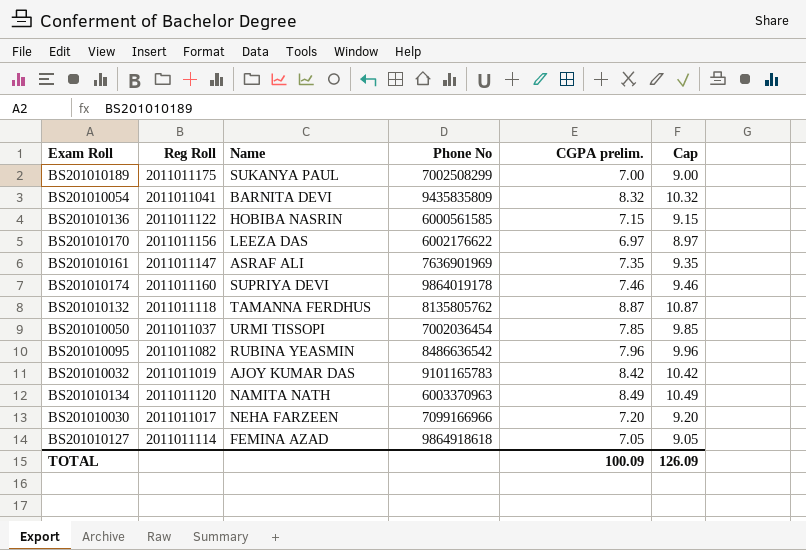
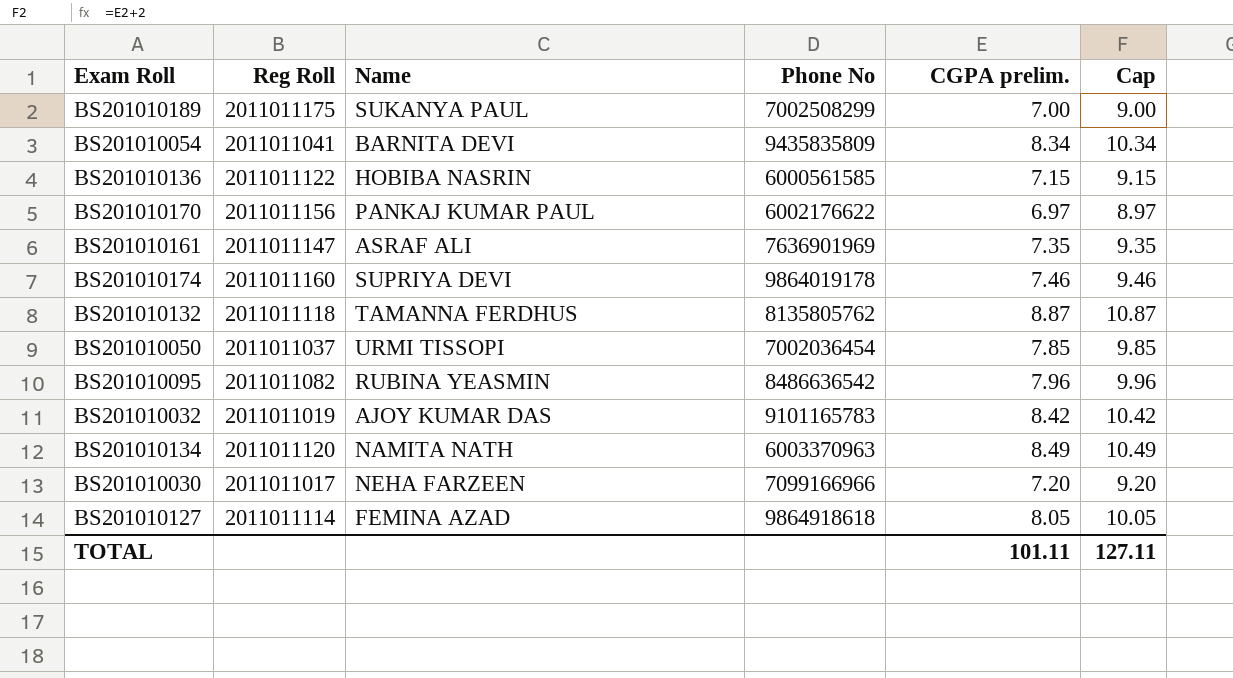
BS201010054 | CGPA prelim.: 8.32 -> 8.34
BS201010054 | Cap: 10.32 -> 10.34
BS201010170 | Name: LEEZA DAS -> PANKAJ KUMAR PAUL
BS201010127 | CGPA prelim.: 7.05 -> 8.05
BS201010127 | Cap: 9.05 -> 10.05
TOTAL | CGPA prelim.: 100.09 -> 101.11
TOTAL | Cap: 126.09 -> 127.11

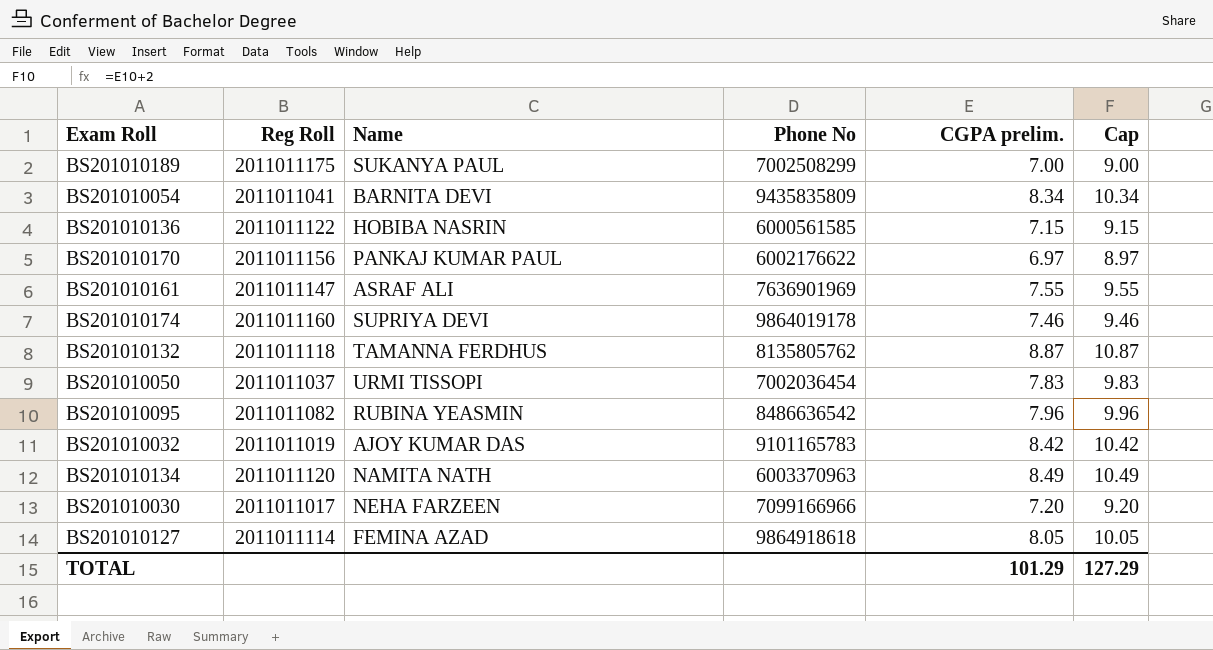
BS201010161 | CGPA prelim.: 7.35 -> 7.55
BS201010161 | Cap: 9.35 -> 9.55
BS201010050 | CGPA prelim.: 7.85 -> 7.83
BS201010050 | Cap: 9.85 -> 9.83
TOTAL | CGPA prelim.: 101.11 -> 101.29
TOTAL | Cap: 127.11 -> 127.29

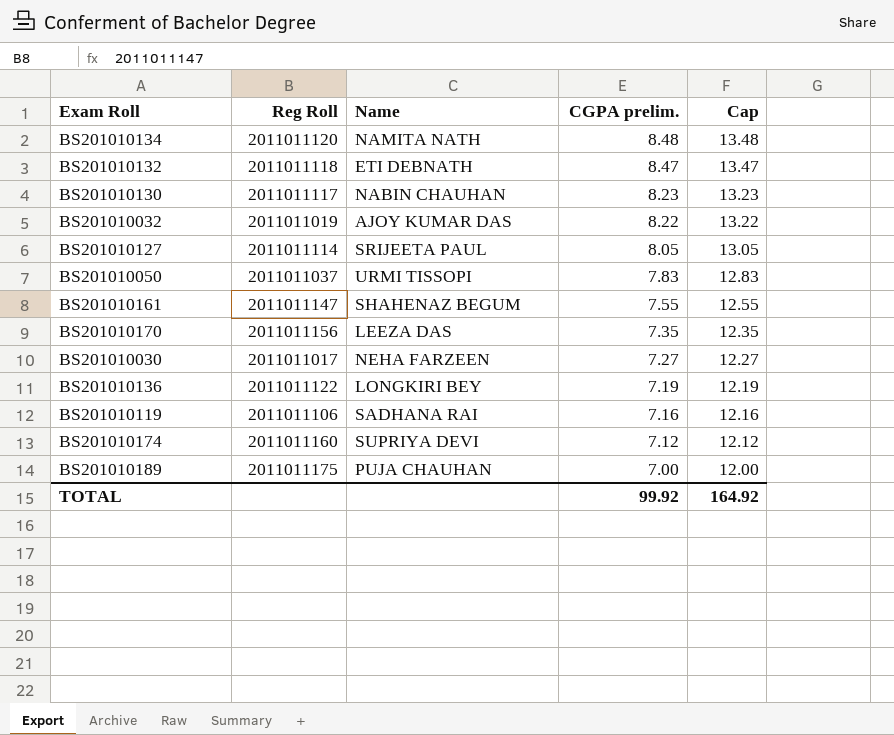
row order: none -> CGPA prelim. descending
column Phone No | position: 4 -> none
column Cap | formula: [CGPA prelim.] + 2 -> [CGPA prelim.] + 5
row BS201010054: 2011011041 | BARNITA DEVI | 9435835809 | 8.34 | 10.34 -> none
row BS201010095: 2011011082 | RUBINA YEASMIN | 8486636542 | 7.96 | 9.96 -> none
BS201010134 | CGPA prelim.: 8.49 -> 8.48
BS201010132 | Name: TAMANNA FERDHUS -> ETI DEBNATH
BS201010132 | CGPA prelim.: 8.87 -> 8.47
row BS201010130: none -> 2011011117 | NABIN CHAUHAN | 8.23 | 13.23
BS201010032 | CGPA prelim.: 8.42 -> 8.22
BS201010127 | Name: FEMINA AZAD -> SRIJEETA PAUL
BS201010161 | Name: ASRAF ALI -> SHAHENAZ BEGUM
BS201010170 | Name: PANKAJ KUMAR PAUL -> LEEZA DAS
BS201010170 | CGPA prelim.: 6.97 -> 7.35
BS201010030 | CGPA prelim.: 7.20 -> 7.27
BS201010136 | Name: HOBIBA NASRIN -> LONGKIRI BEY
BS201010136 | CGPA prelim.: 7.15 -> 7.19
row BS201010119: none -> 2011011106 | SADHANA RAI | 7.16 | 12.16
BS201010174 | CGPA prelim.: 7.46 -> 7.12
BS201010189 | Name: SUKANYA PAUL -> PUJA CHAUHAN
TOTAL | CGPA prelim.: 101.29 -> 99.92
TOTAL | Cap: 127.29 -> 164.92

